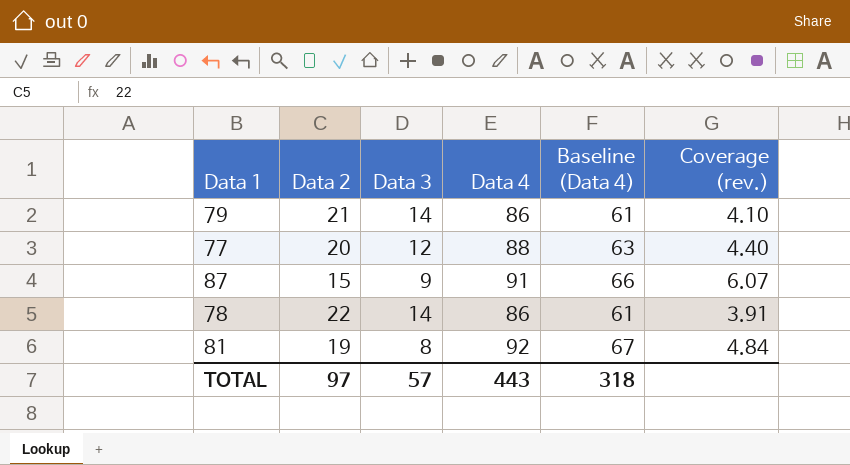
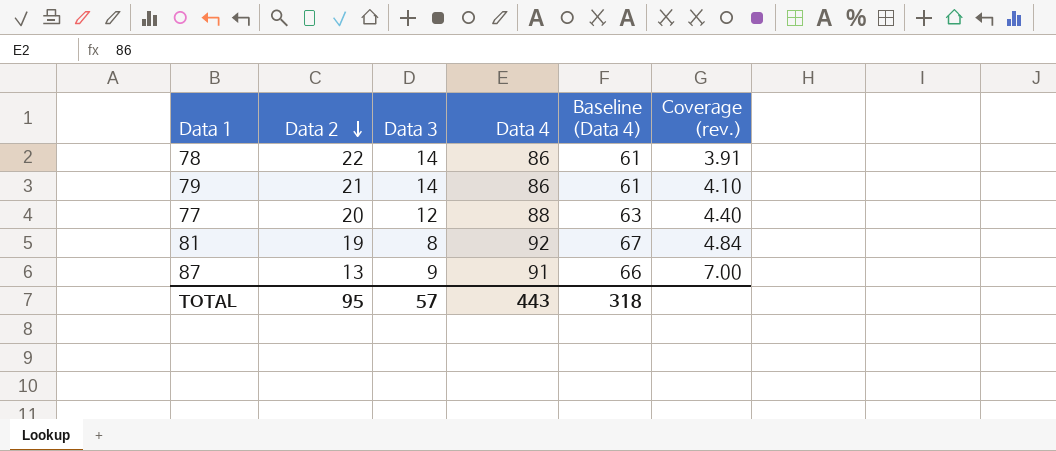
row order: none -> Data 2 descending
87 | Data 2: 15 -> 13
87 | Coverage (rev.): 6.07 -> 7.00
TOTAL | Data 2: 97 -> 95

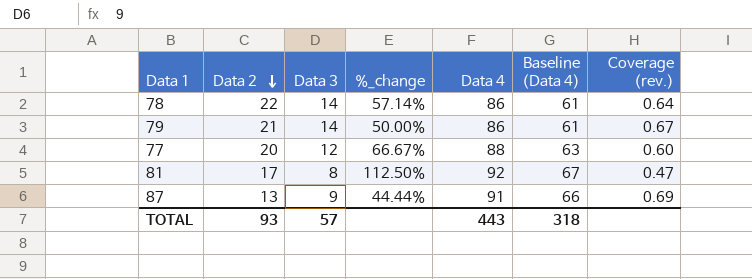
column %_change | formula: none -> ([Data 2] - [Data 3]) / [Data 3]
column Coverage (rev.) | formula: [Data 4] / [Data 2] -> [Data 3] / [Data 2]
81 | Data 2: 19 -> 17
TOTAL | Data 2: 95 -> 93

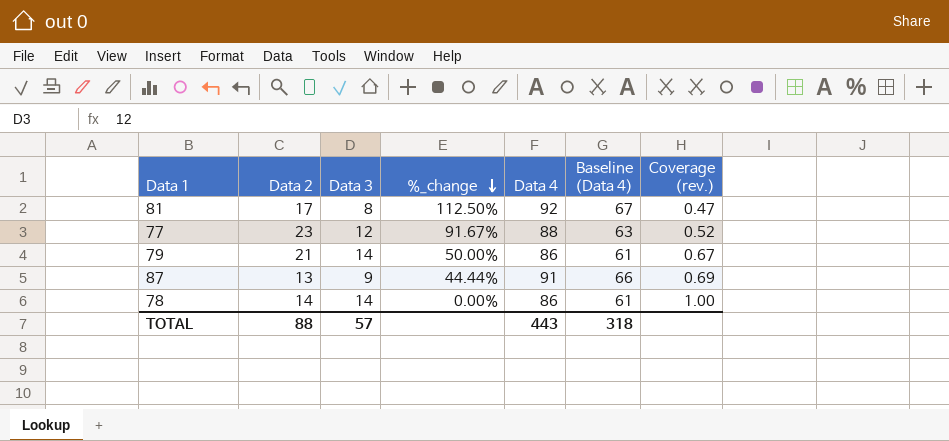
row order: Data 2 descending -> %_change descending
77 | Data 2: 20 -> 23
77 | %_change: 66.67% -> 91.67%
77 | Coverage (rev.): 0.60 -> 0.52
78 | Data 2: 22 -> 14
78 | %_change: 57.14% -> 0.00%
78 | Coverage (rev.): 0.64 -> 1.00
TOTAL | Data 2: 93 -> 88

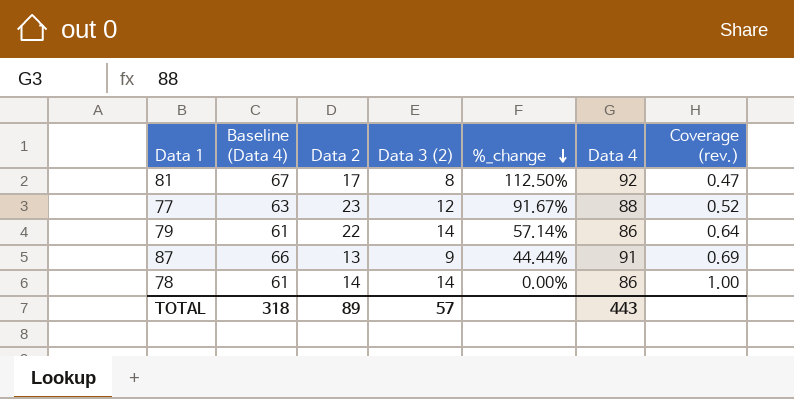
column Baseline (Data 4) | position: 6 -> 2
column name: Data 3 -> Data 3 (2)
79 | Data 2: 21 -> 22
79 | %_change: 50.00% -> 57.14%
79 | Coverage (rev.): 0.67 -> 0.64
TOTAL | Data 2: 88 -> 89

